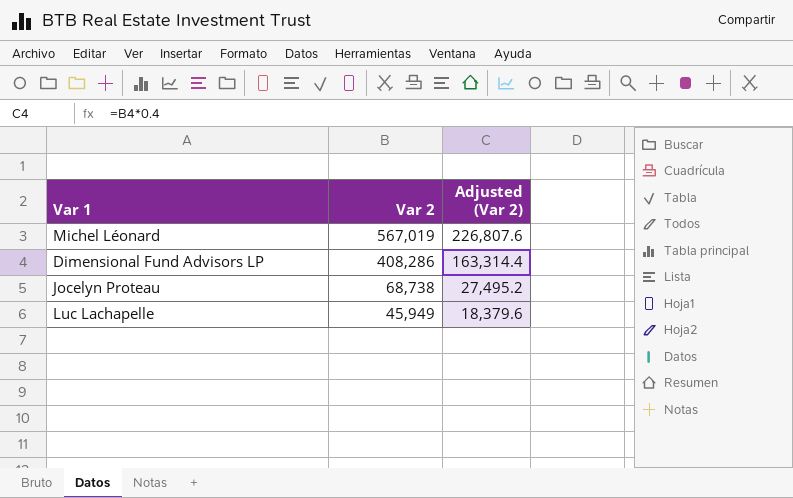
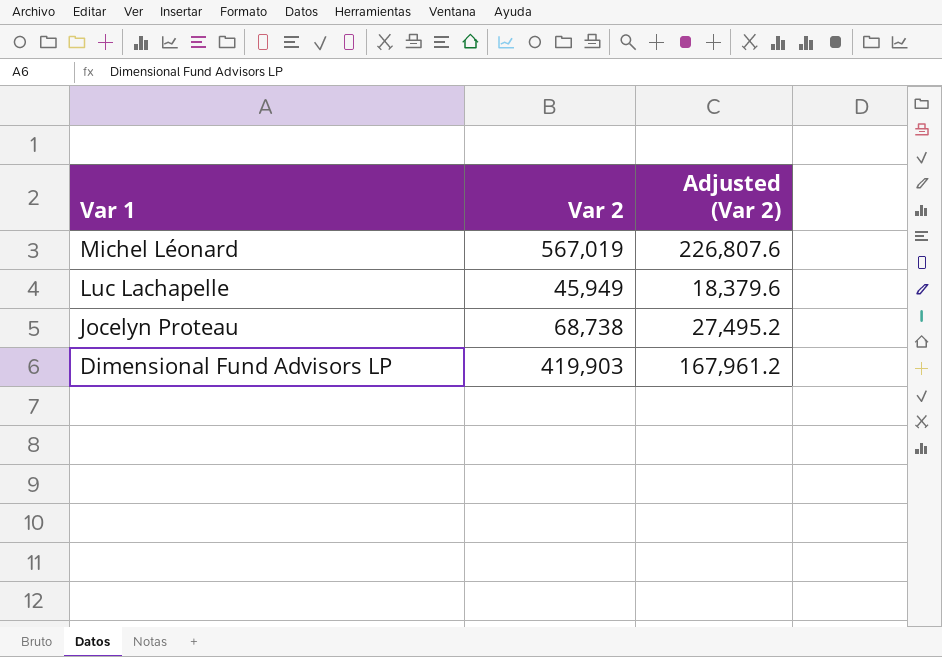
row order: Var 2 descending -> Var 1 descending
Dimensional Fund Advisors LP | Var 2: 408,286 -> 419,903
Dimensional Fund Advisors LP | Adjusted (Var 2): 163,314.4 -> 167,961.2

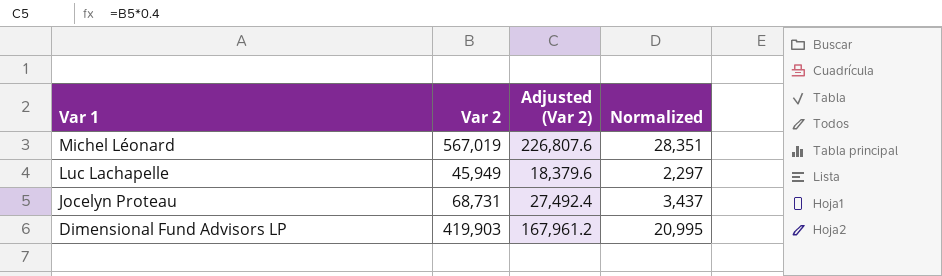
column Normalized | formula: none -> [Var 2] * 0.05
Jocelyn Proteau | Var 2: 68,738 -> 68,731
Jocelyn Proteau | Adjusted (Var 2): 27,495.2 -> 27,492.4

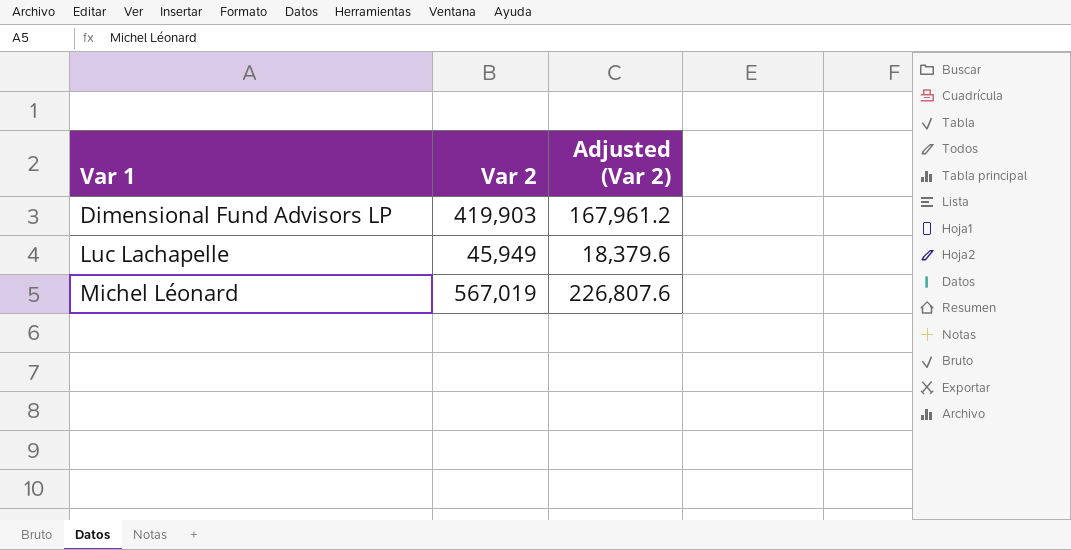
row order: Var 1 descending -> Var 1 ascending
column Normalized | formula: [Var 2] * 0.05 -> none
row Jocelyn Proteau: 68,731 | 27,492.4 | 3,437 -> none

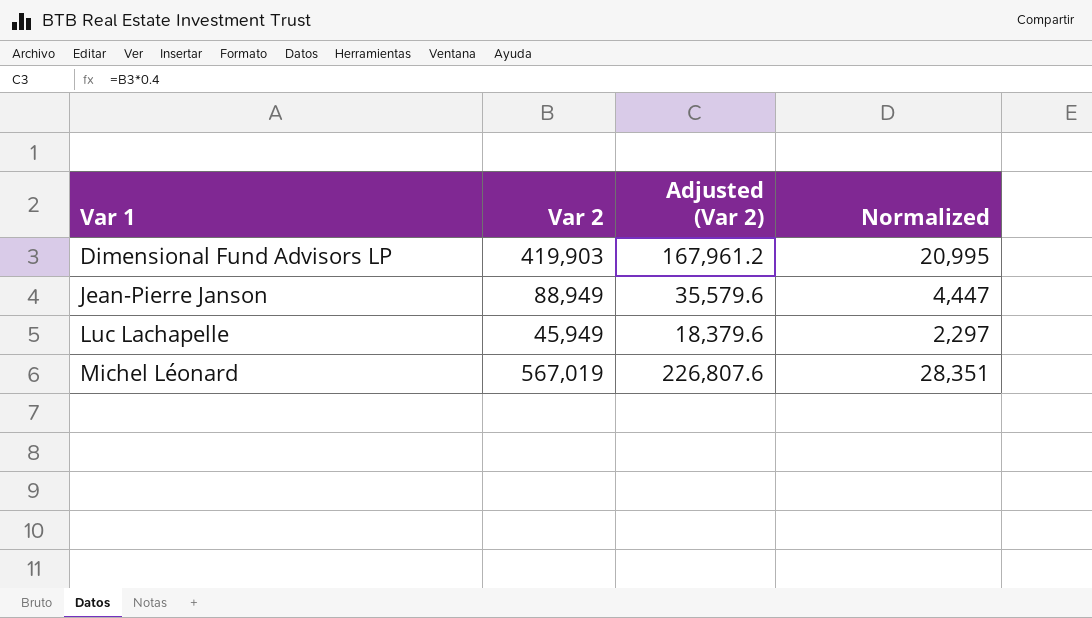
column Normalized | formula: none -> [Var 2] * 0.05
row Jean-Pierre Janson: none -> 88,949 | 35,579.6 | 4,447

